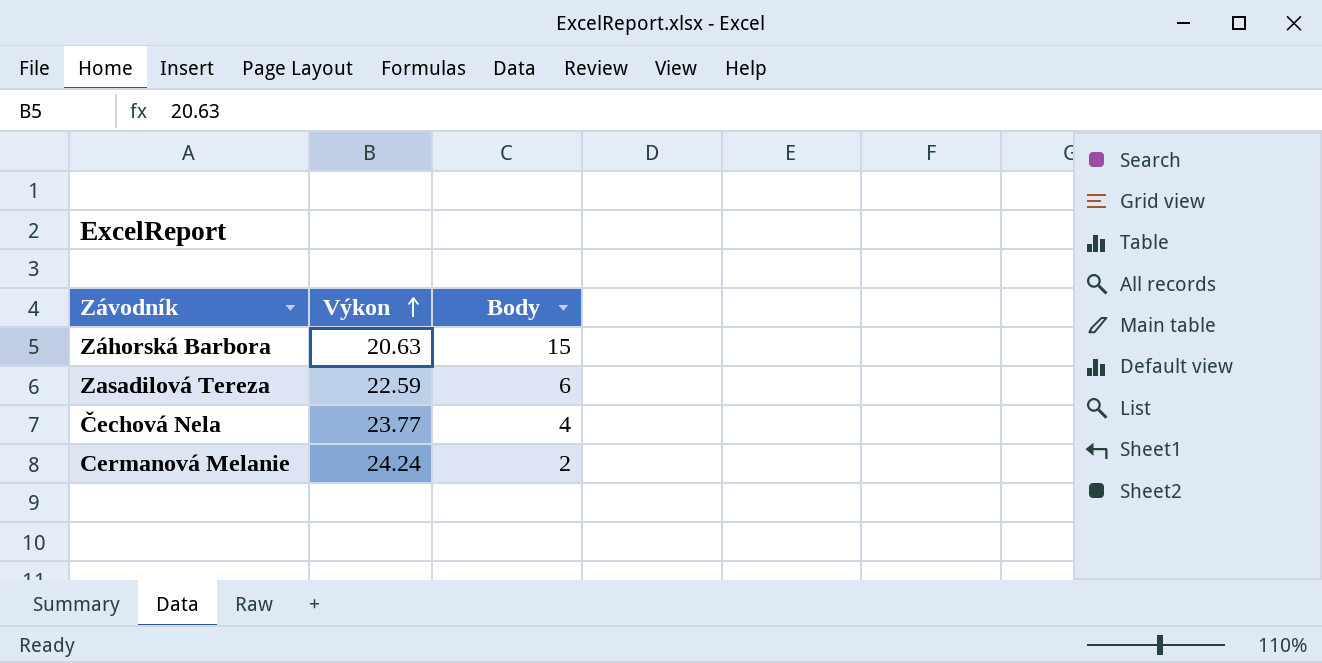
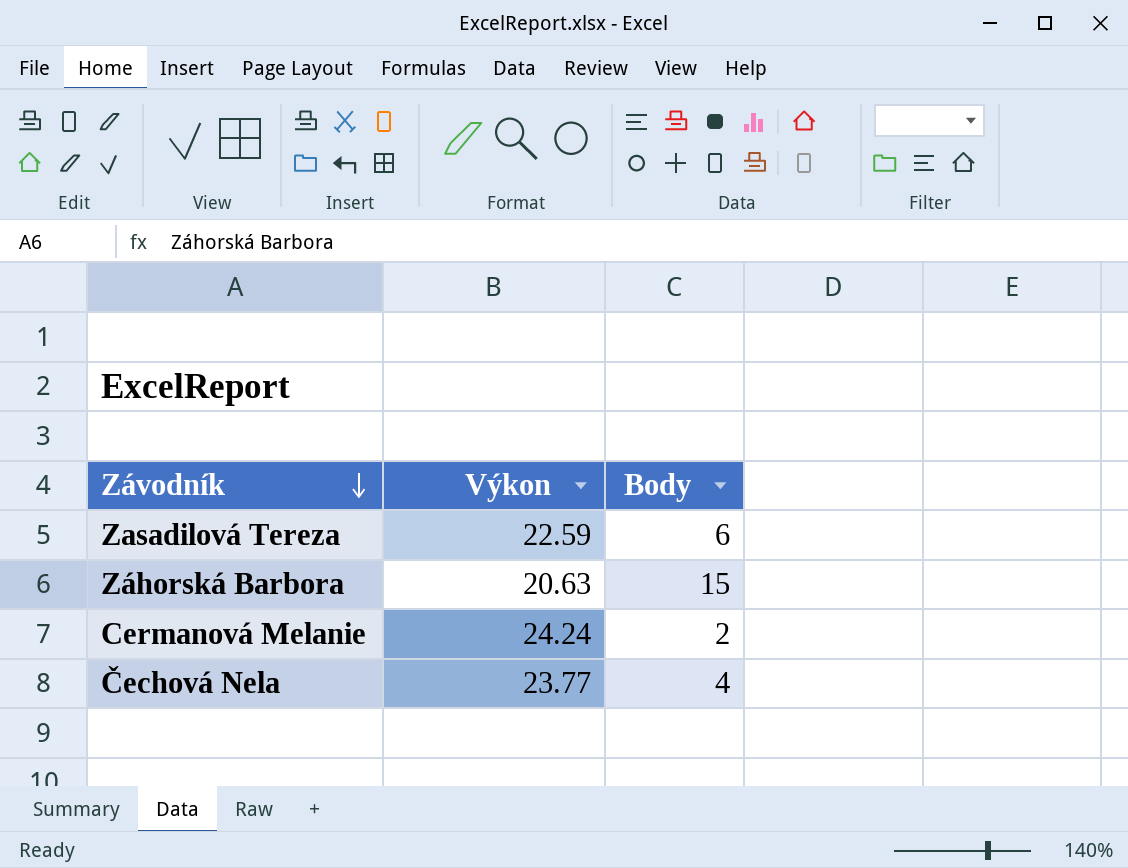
row order: Výkon ascending -> Závodník descending

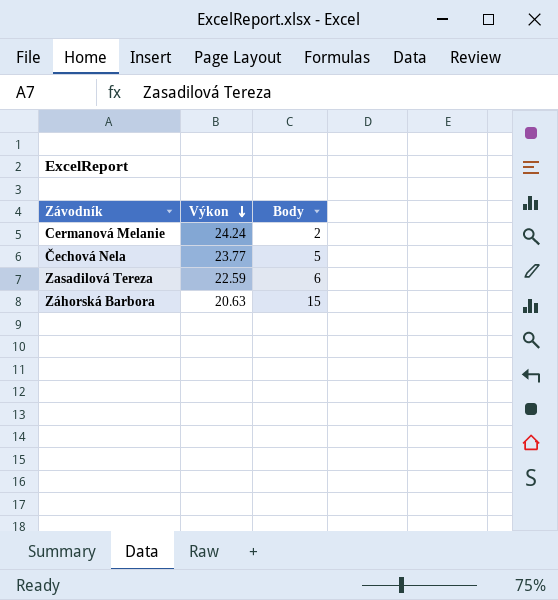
row order: Závodník descending -> Výkon descending
Čechová Nela | Body: 4 -> 5

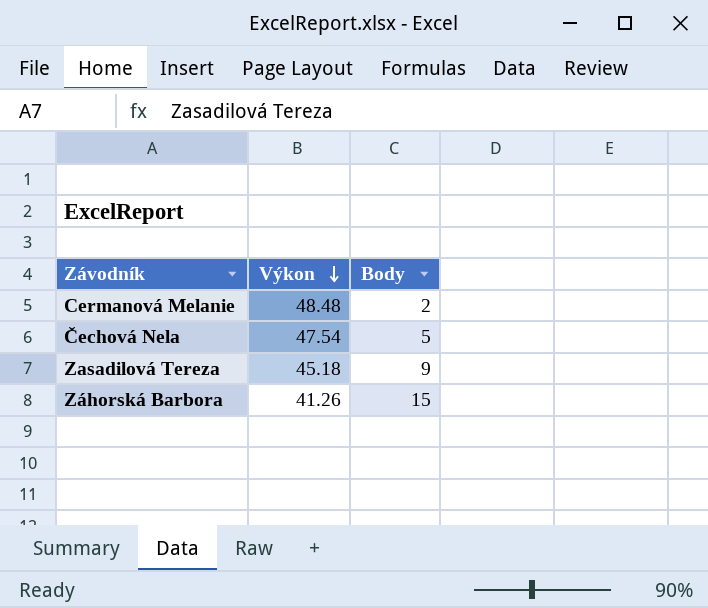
Cermanová Melanie | Výkon: 24.24 -> 48.48
Čechová Nela | Výkon: 23.77 -> 47.54
Zasadilová Tereza | Výkon: 22.59 -> 45.18
Zasadilová Tereza | Body: 6 -> 9
Záhorská Barbora | Výkon: 20.63 -> 41.26

